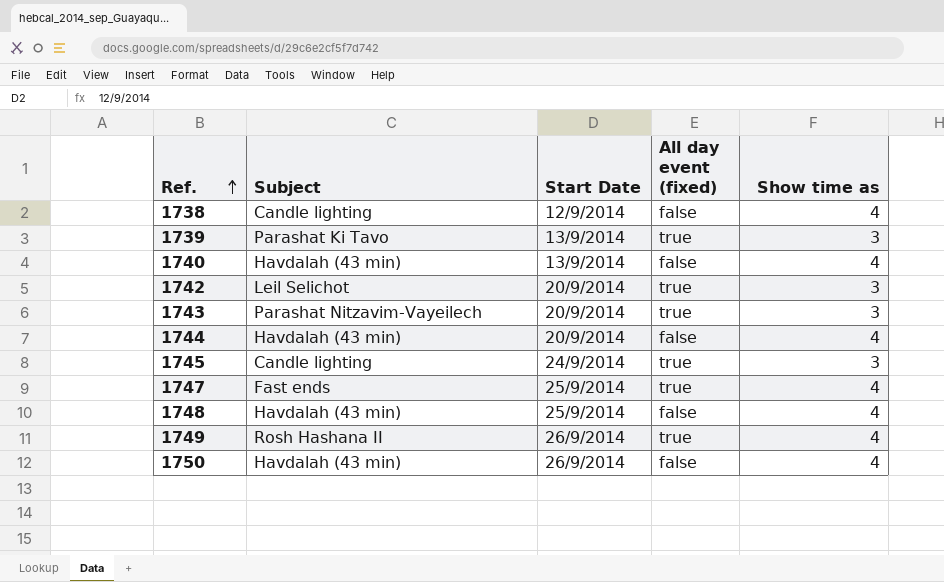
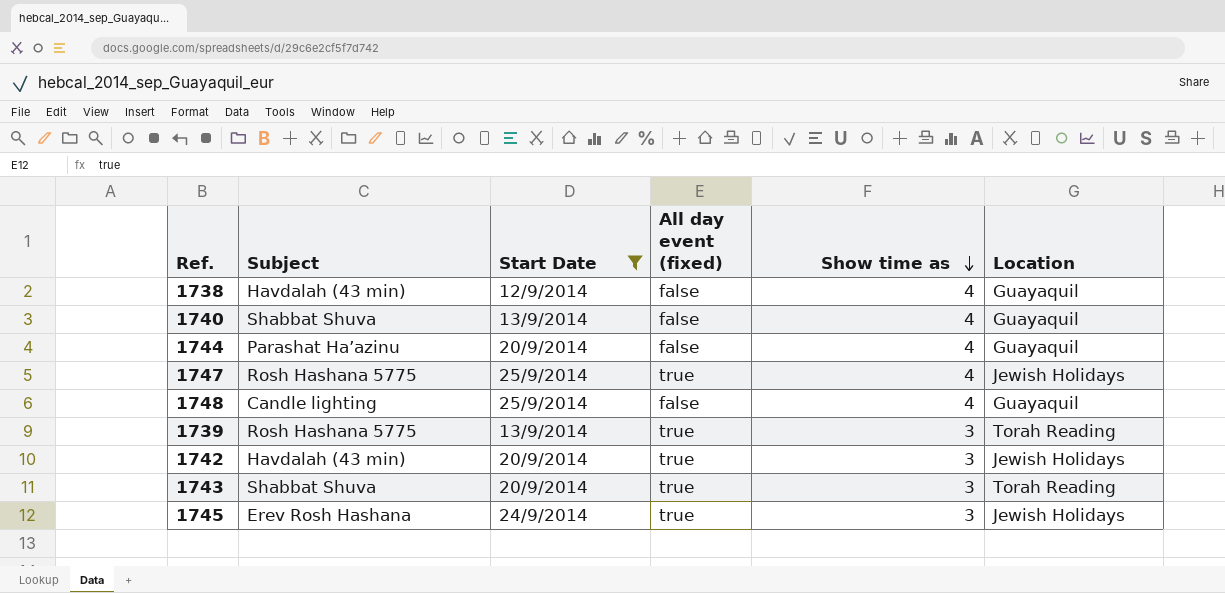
filter: none -> Start Date != 26/9/2014
row order: Ref. ascending -> Show time as descending
column Location | position: none -> 6
1738 | Subject: Candle lighting -> Havdalah (43 min)
1740 | Subject: Havdalah (43 min) -> Shabbat Shuva
1744 | Subject: Havdalah (43 min) -> Parashat Ha’azinu
1747 | Subject: Fast ends -> Rosh Hashana 5775
1748 | Subject: Havdalah (43 min) -> Candle lighting
1739 | Subject: Parashat Ki Tavo -> Rosh Hashana 5775
1742 | Subject: Leil Selichot -> Havdalah (43 min)
1743 | Subject: Parashat Nitzavim-Vayeilech -> Shabbat Shuva
1745 | Subject: Candle lighting -> Erev Rosh Hashana

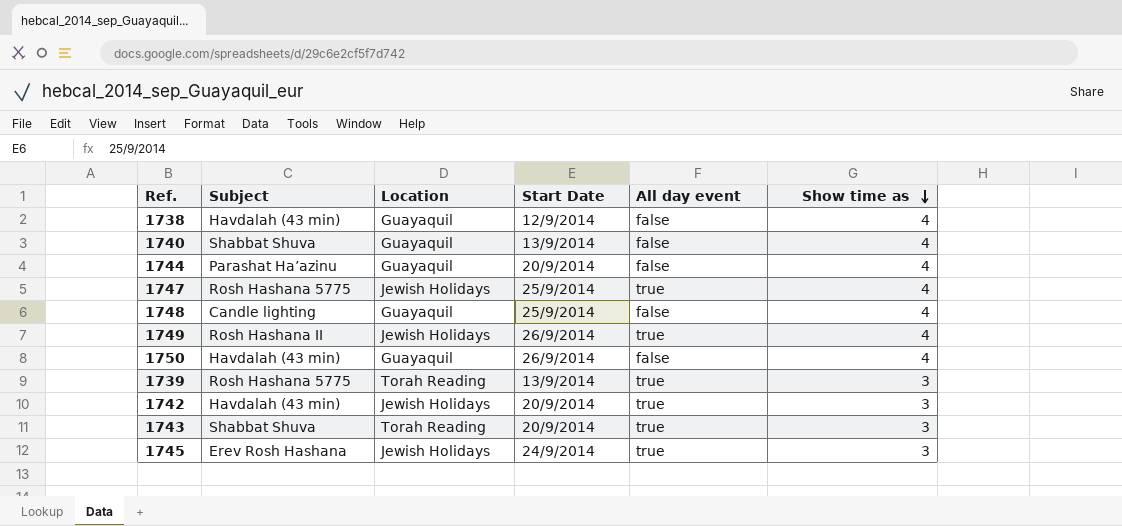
filter: Start Date != 26/9/2014 -> none
column Location | position: 6 -> 3
column name: All day event (fixed) -> All day event

